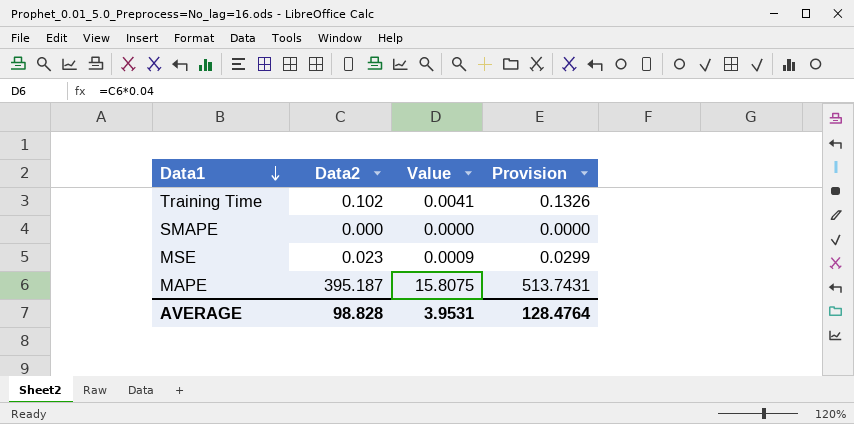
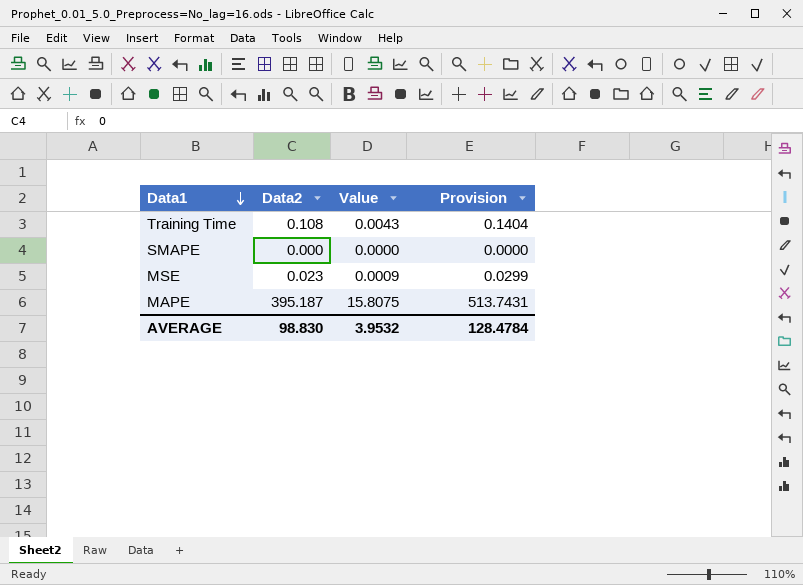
Training Time | Data2: 0.102 -> 0.108
Training Time | Value: 0.0041 -> 0.0043
Training Time | Provision: 0.1326 -> 0.1404
AVERAGE | Data2: 98.828 -> 98.830
AVERAGE | Value: 3.9531 -> 3.9532
AVERAGE | Provision: 128.4764 -> 128.4784

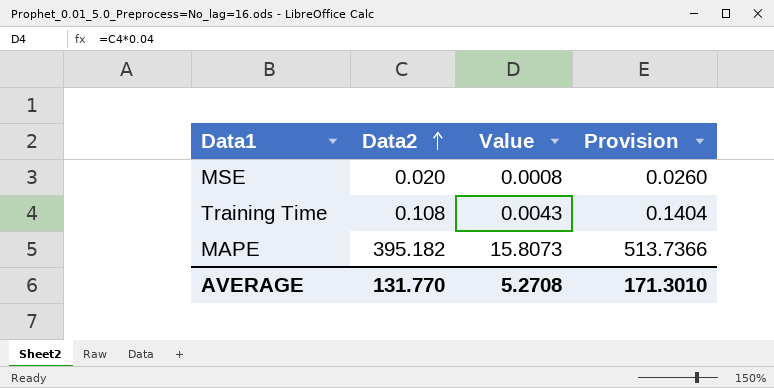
row order: Data1 descending -> Data2 ascending
row SMAPE: 0.000 | 0.0000 | 0.0000 -> none
MSE | Data2: 0.023 -> 0.020
MSE | Value: 0.0009 -> 0.0008
MSE | Provision: 0.0299 -> 0.0260
MAPE | Data2: 395.187 -> 395.182
MAPE | Value: 15.8075 -> 15.8073
MAPE | Provision: 513.7431 -> 513.7366
AVERAGE | Data2: 98.830 -> 131.770
AVERAGE | Value: 3.9532 -> 5.2708
AVERAGE | Provision: 128.4784 -> 171.3010

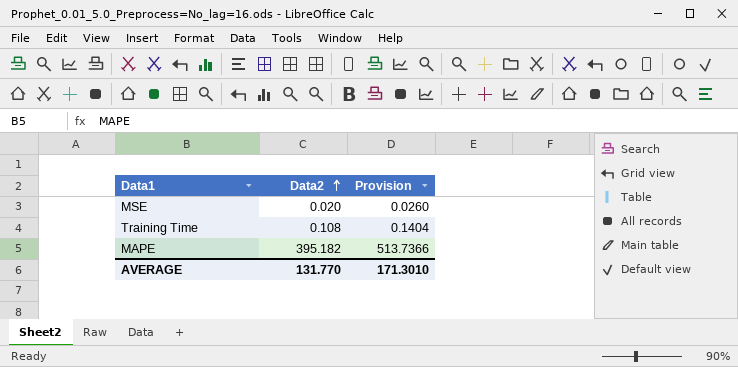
column Value | formula: [Data2] * 0.04 -> none

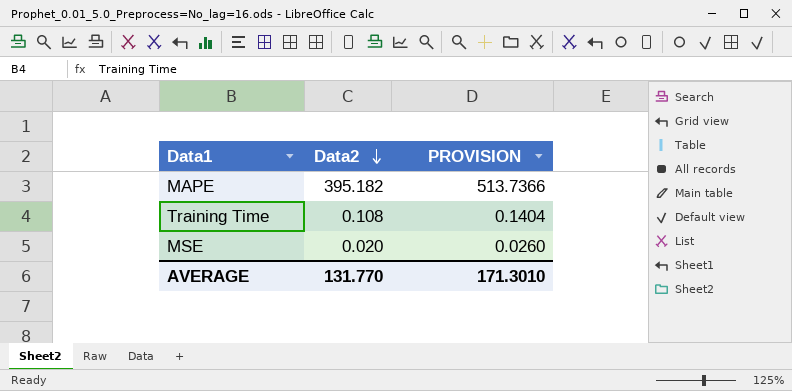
row order: Data2 ascending -> Data2 descending
column name: Provision -> PROVISION

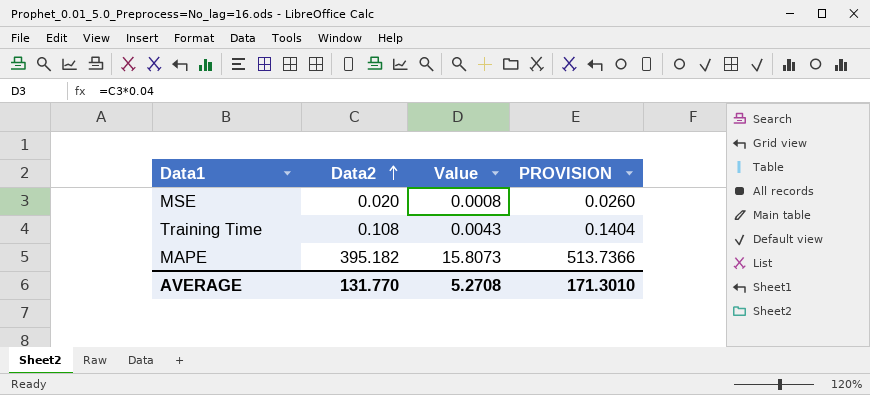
row order: Data2 descending -> Data2 ascending
column Value | formula: none -> [Data2] * 0.04

